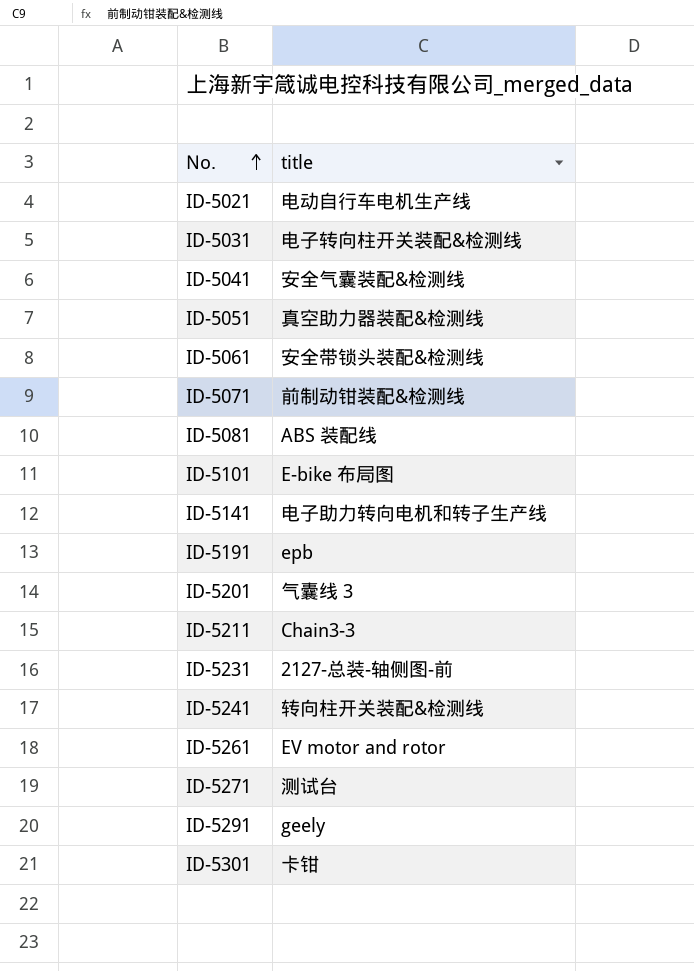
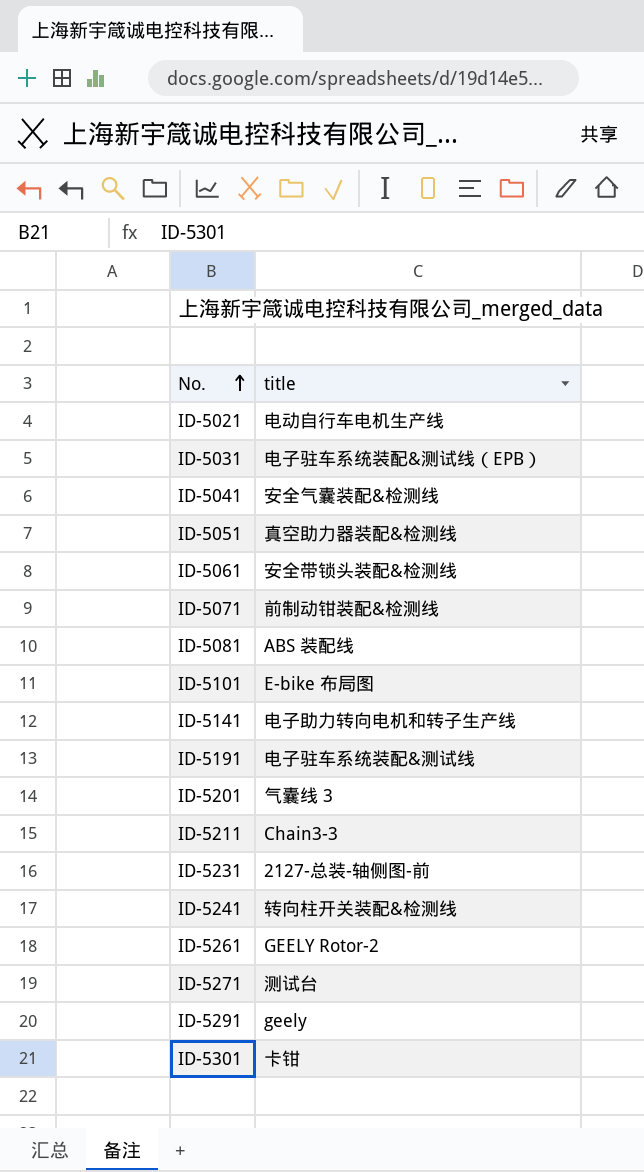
ID-5031 | title: 电子转向柱开关装配&检测线 -> 电子驻车系统装配&测试线（EPB）
ID-5191 | title: epb -> 电子驻车系统装配&测试线
ID-5261 | title: EV motor and rotor -> GEELY Rotor-2

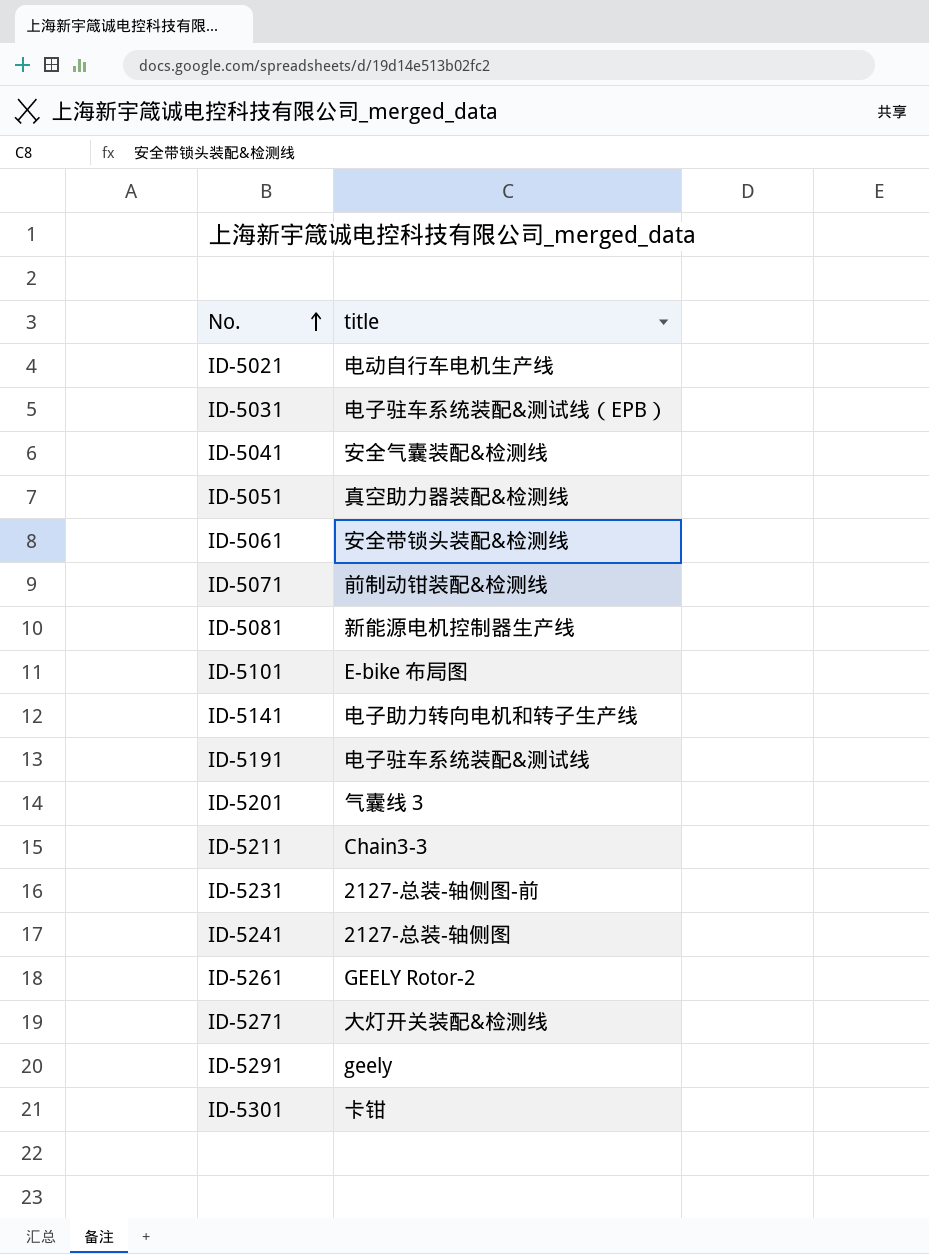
ID-5081 | title: ABS 装配线 -> 新能源电机控制器生产线
ID-5241 | title: 转向柱开关装配&检测线 -> 2127-总装-轴侧图
ID-5271 | title: 测试台 -> 大灯开关装配&检测线

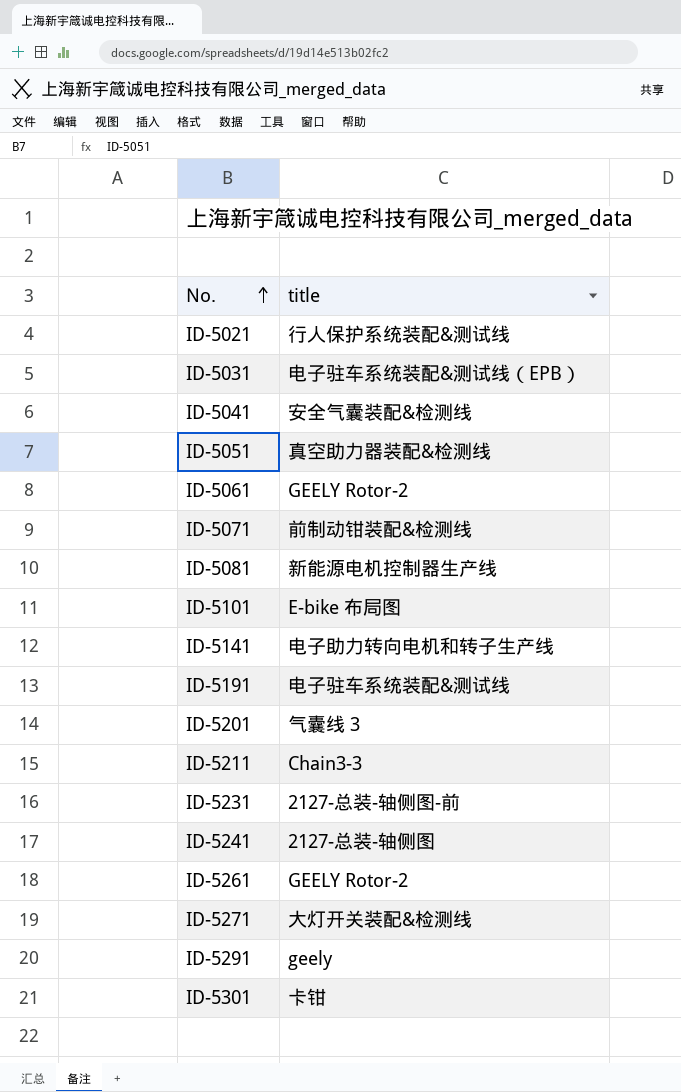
ID-5021 | title: 电动自行车电机生产线 -> 行人保护系统装配&测试线
ID-5061 | title: 安全带锁头装配&检测线 -> GEELY Rotor-2

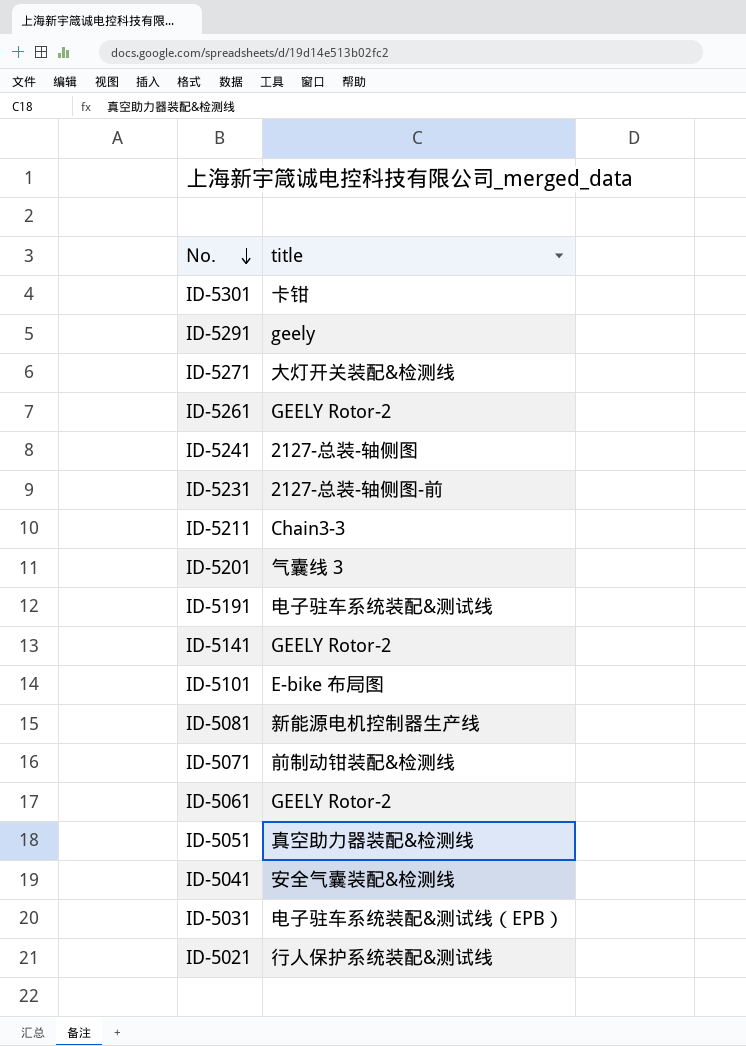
row order: No. ascending -> No. descending
ID-5141 | title: 电子助力转向电机和转子生产线 -> GEELY Rotor-2

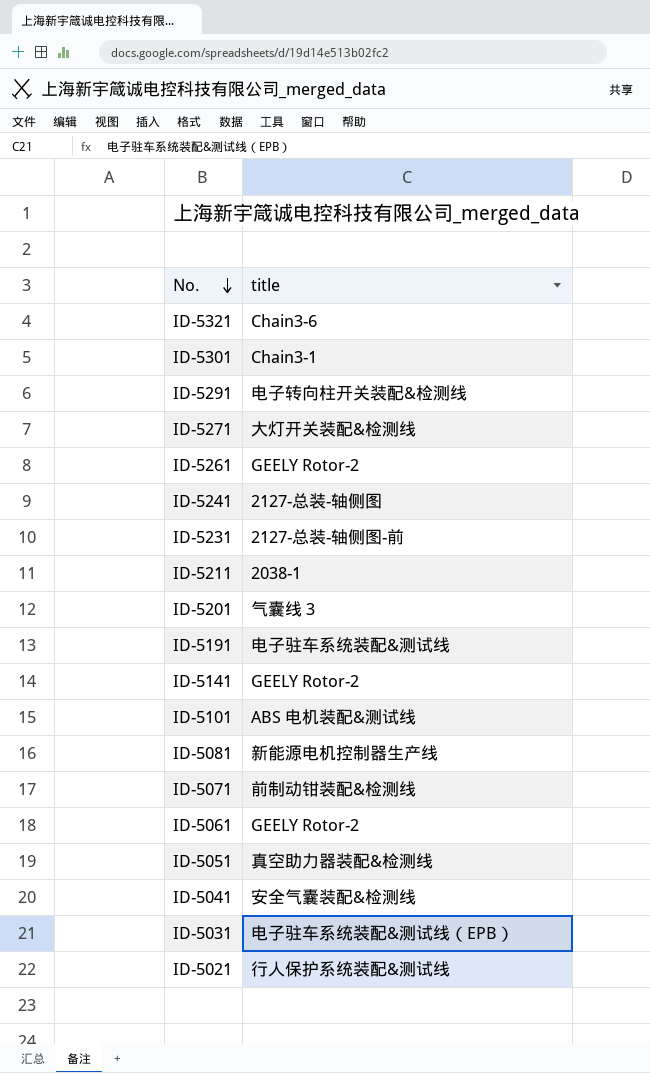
row ID-5321: none -> Chain3-6
ID-5301 | title: 卡钳 -> Chain3-1
ID-5291 | title: geely -> 电子转向柱开关装配&检测线
ID-5211 | title: Chain3-3 -> 2038-1
ID-5101 | title: E-bike 布局图 -> ABS 电机装配&测试线

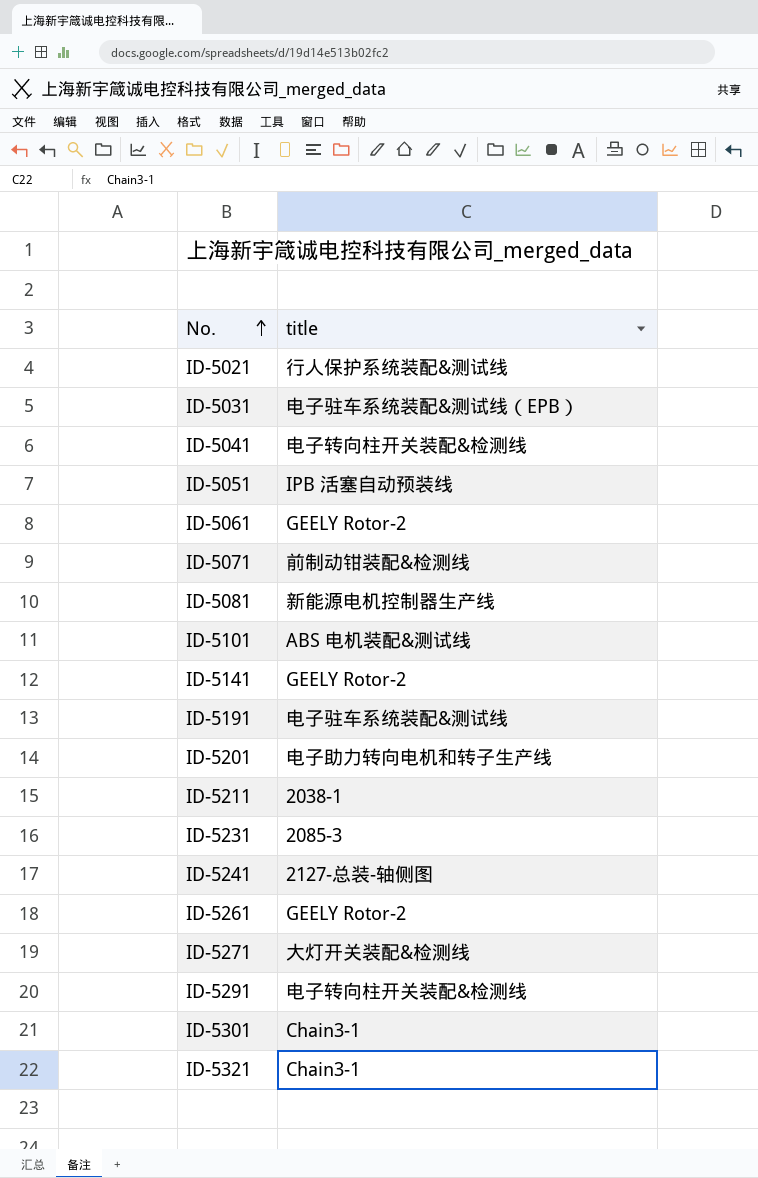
row order: No. descending -> No. ascending
ID-5041 | title: 安全气囊装配&检测线 -> 电子转向柱开关装配&检测线
ID-5051 | title: 真空助力器装配&检测线 -> IPB 活塞自动预装线
ID-5201 | title: 气囊线 3 -> 电子助力转向电机和转子生产线
ID-5231 | title: 2127-总装-轴侧图-前 -> 2085-3
ID-5321 | title: Chain3-6 -> Chain3-1

